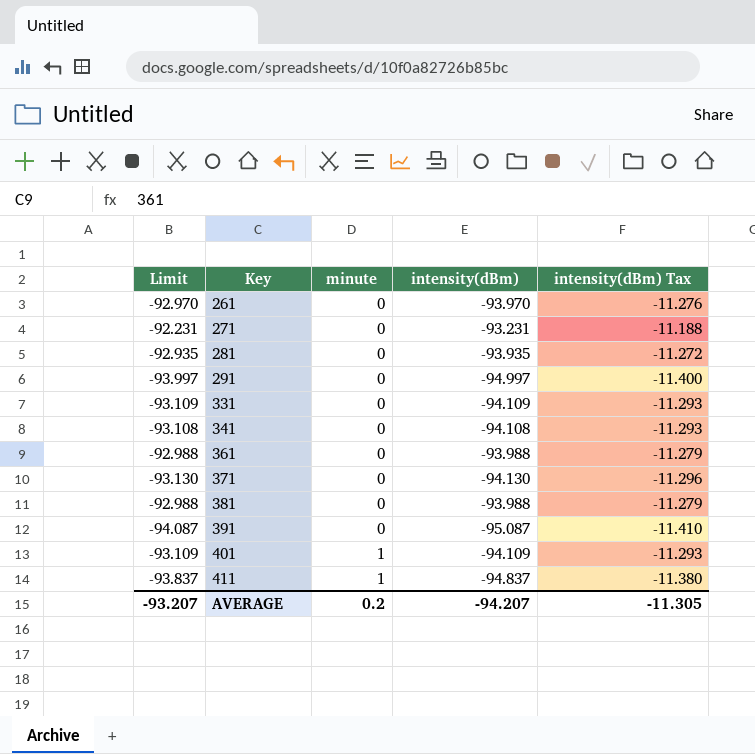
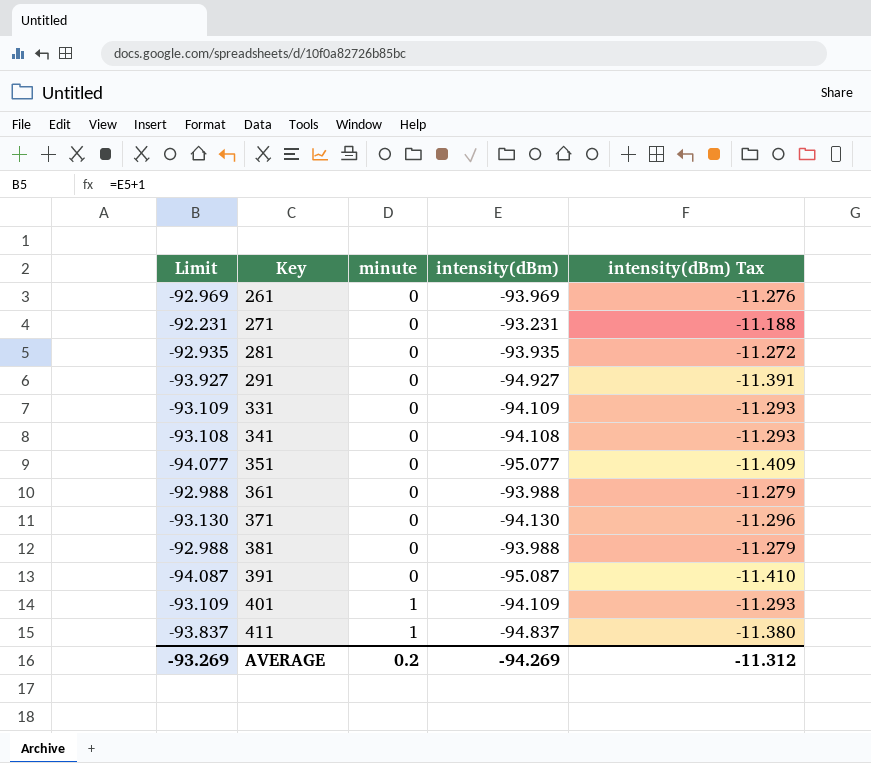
261 | Limit: -92.970 -> -92.969
261 | intensity(dBm): -93.970 -> -93.969
291 | Limit: -93.997 -> -93.927
291 | intensity(dBm): -94.997 -> -94.927
291 | intensity(dBm) Tax: -11.400 -> -11.391
row 351: none -> -94.077 | 0 | -95.077 | -11.409
AVERAGE | Limit: -93.207 -> -93.269
AVERAGE | intensity(dBm): -94.207 -> -94.269
AVERAGE | intensity(dBm) Tax: -11.305 -> -11.312

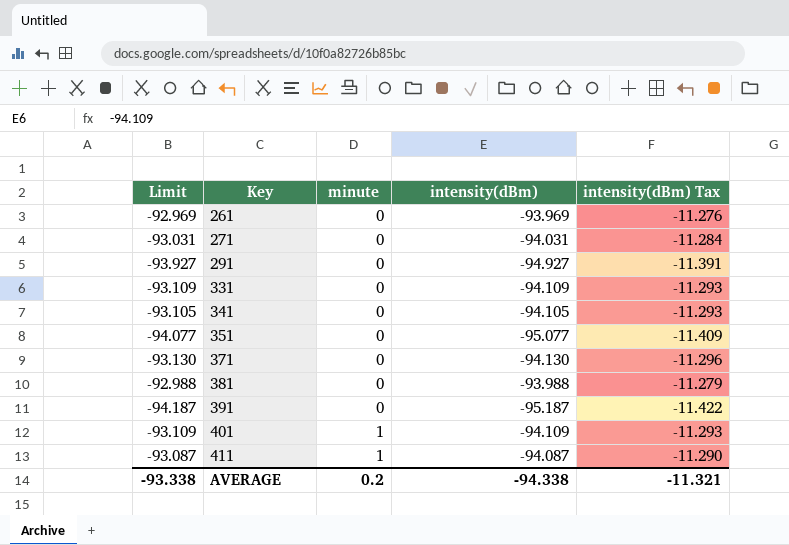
row 281: -92.935 | 0 | -93.935 | -11.272 -> none
row 361: -92.988 | 0 | -93.988 | -11.279 -> none
271 | Limit: -92.231 -> -93.031
271 | intensity(dBm): -93.231 -> -94.031
271 | intensity(dBm) Tax: -11.188 -> -11.284
341 | Limit: -93.108 -> -93.105
341 | intensity(dBm): -94.108 -> -94.105
391 | Limit: -94.087 -> -94.187
391 | intensity(dBm): -95.087 -> -95.187
391 | intensity(dBm) Tax: -11.410 -> -11.422
411 | Limit: -93.837 -> -93.087
411 | intensity(dBm): -94.837 -> -94.087
411 | intensity(dBm) Tax: -11.380 -> -11.290
AVERAGE | Limit: -93.269 -> -93.338
AVERAGE | intensity(dBm): -94.269 -> -94.338
AVERAGE | intensity(dBm) Tax: -11.312 -> -11.321

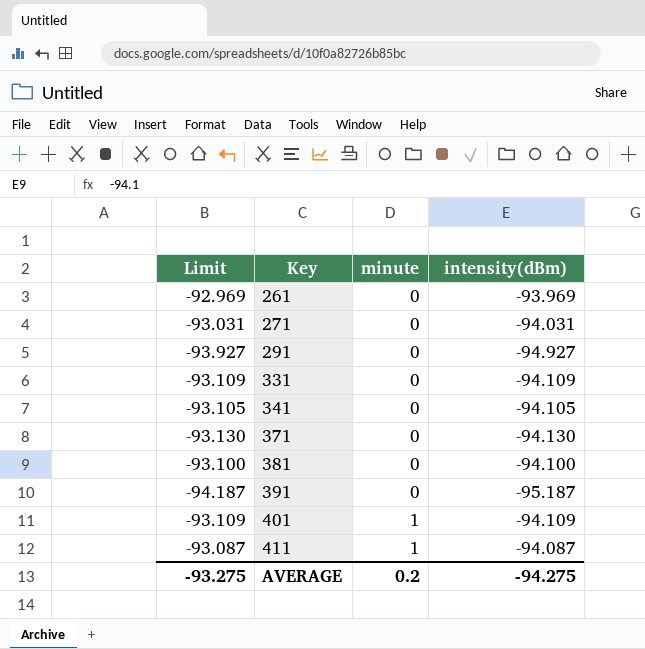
column intensity(dBm) Tax | formula: [intensity(dBm)] * 0.12 -> none
row 351: -94.077 | 0 | -95.077 | -11.409 -> none
381 | Limit: -92.988 -> -93.100
381 | intensity(dBm): -93.988 -> -94.100
AVERAGE | Limit: -93.338 -> -93.275
AVERAGE | intensity(dBm): -94.338 -> -94.275

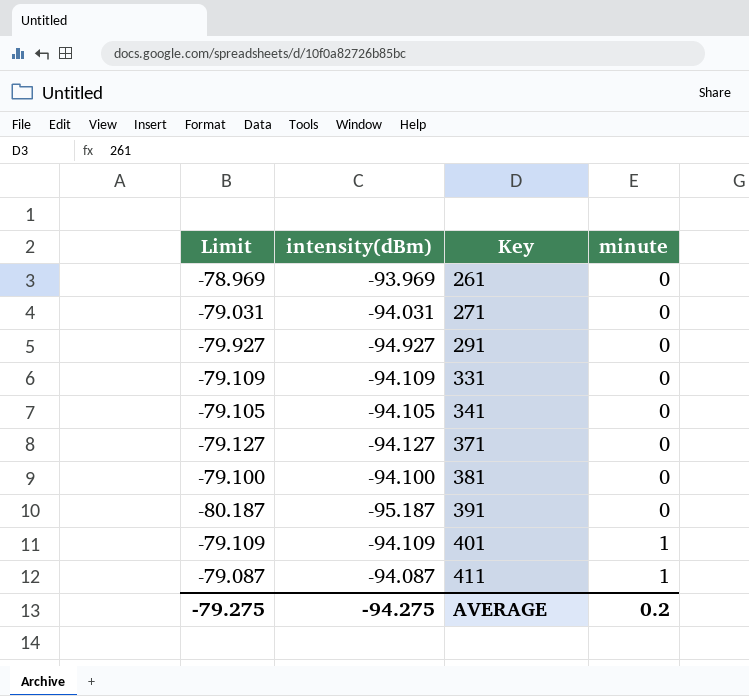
column Limit | formula: [intensity(dBm)] + 1 -> [intensity(dBm)] + 15
column intensity(dBm) | position: 4 -> 2
371 | intensity(dBm): -94.130 -> -94.127
AVERAGE | Limit: -93.275 -> -79.275

